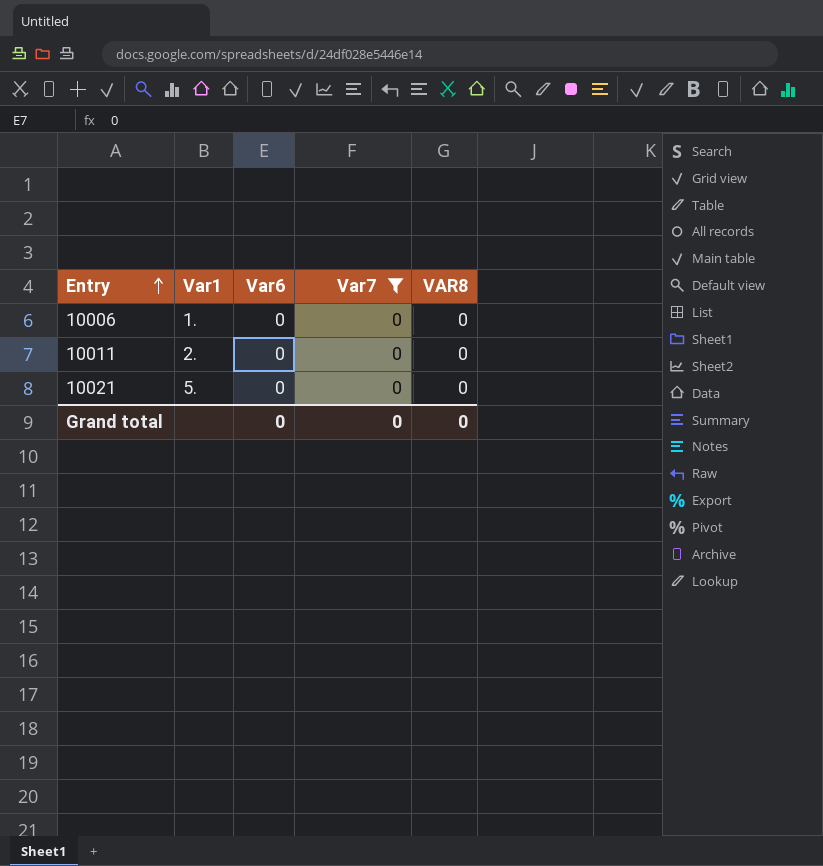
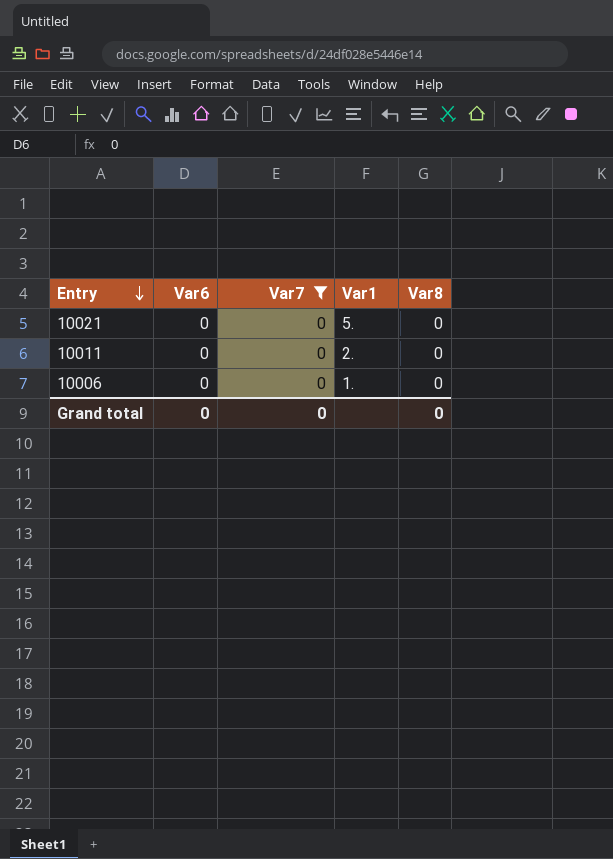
row order: Entry ascending -> Entry descending
column Var1 | position: 2 -> 4
column name: VAR8 -> Var8

